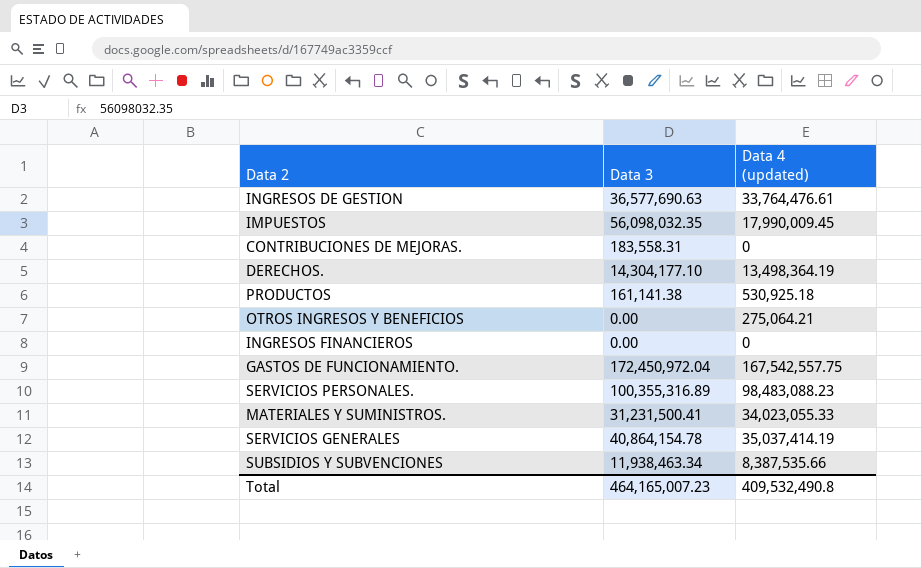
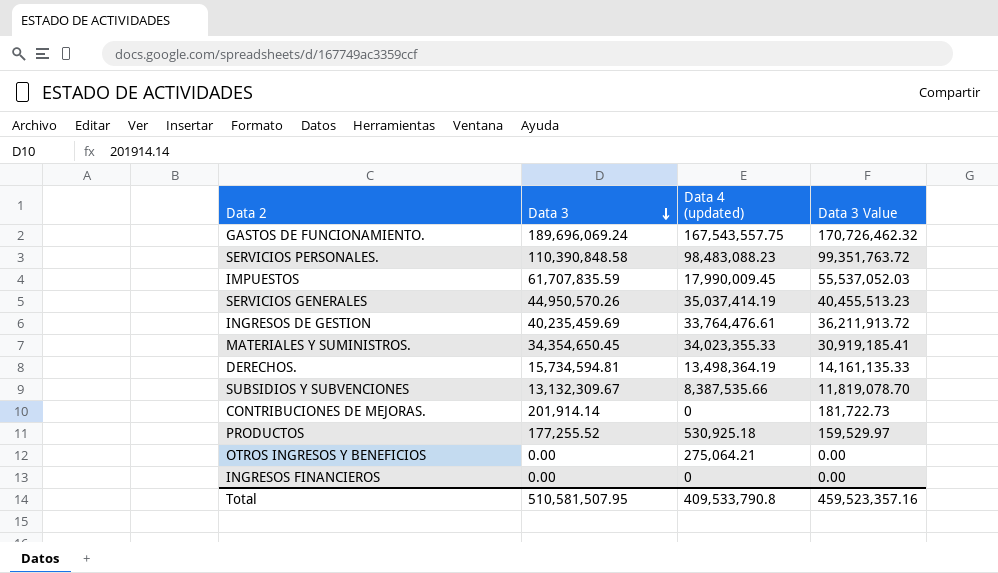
row order: none -> Data 3 descending
column Data 3 Value | formula: none -> [Data 3] * 0.9
GASTOS DE FUNCIONAMIENTO. | Data 3: 172,450,972.04 -> 189,696,069.24
GASTOS DE FUNCIONAMIENTO. | Data 4 (updated): 167,542,557.75 -> 167,543,557.75
SERVICIOS PERSONALES. | Data 3: 100,355,316.89 -> 110,390,848.58
IMPUESTOS | Data 3: 56,098,032.35 -> 61,707,835.59
SERVICIOS GENERALES | Data 3: 40,864,154.78 -> 44,950,570.26
INGRESOS DE GESTION | Data 3: 36,577,690.63 -> 40,235,459.69
MATERIALES Y SUMINISTROS. | Data 3: 31,231,500.41 -> 34,354,650.45
MATERIALES Y SUMINISTROS. | Data 4 (updated): 34,023,055.33 -> 34,023,355.33
DERECHOS. | Data 3: 14,304,177.10 -> 15,734,594.81
SUBSIDIOS Y SUBVENCIONES | Data 3: 11,938,463.34 -> 13,132,309.67
CONTRIBUCIONES DE MEJORAS. | Data 3: 183,558.31 -> 201,914.14
PRODUCTOS | Data 3: 161,141.38 -> 177,255.52
Total | Data 3: 464,165,007.23 -> 510,581,507.95
Total | Data 4 (updated): 409,532,490.8 -> 409,533,790.8

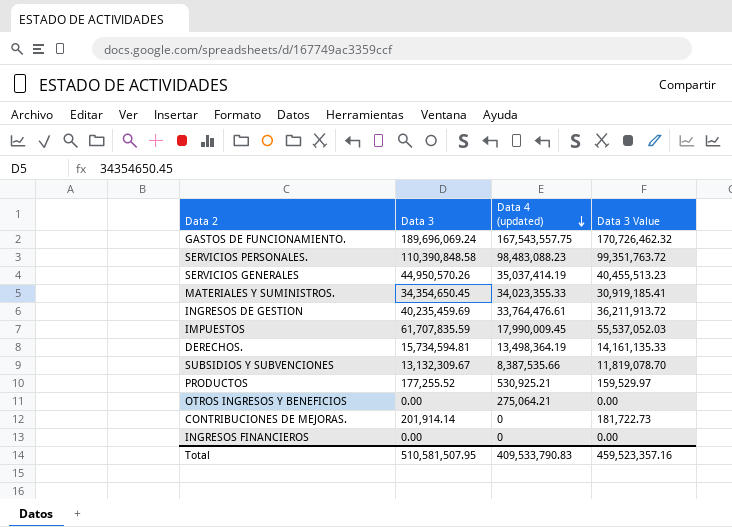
row order: Data 3 descending -> Data 4 (updated) descending
PRODUCTOS | Data 4 (updated): 530,925.18 -> 530,925.21
Total | Data 4 (updated): 409,533,790.8 -> 409,533,790.83

